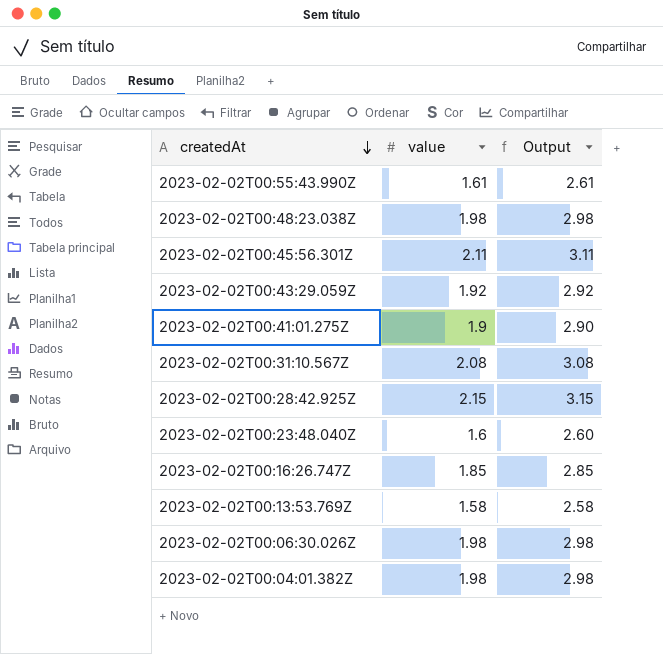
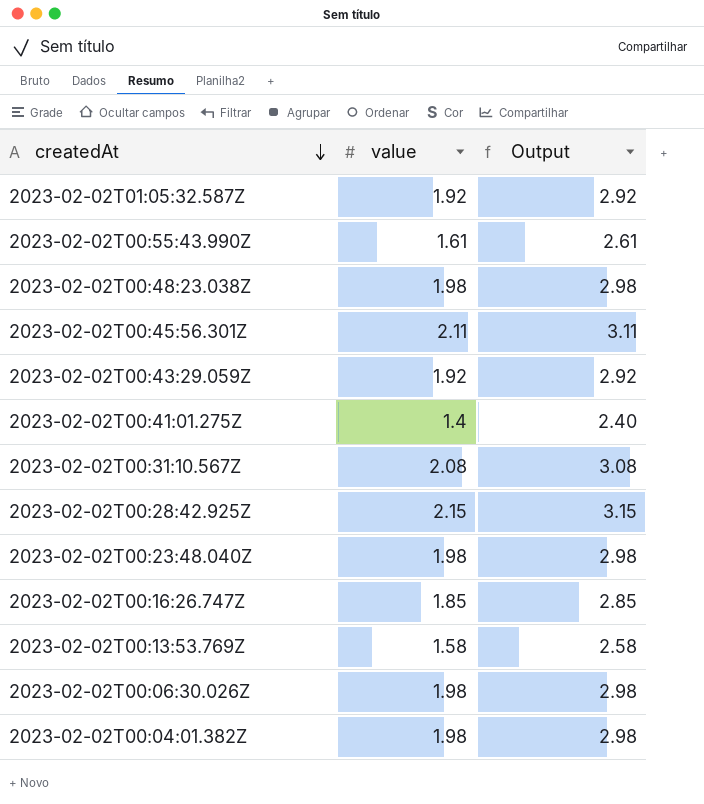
row 2023-02-02T01:05:32.587Z: none -> 1.92 | 2.92
2023-02-02T00:41:01.275Z | value: 1.9 -> 1.4
2023-02-02T00:41:01.275Z | Output: 2.90 -> 2.40
2023-02-02T00:23:48.040Z | value: 1.6 -> 1.98
2023-02-02T00:23:48.040Z | Output: 2.60 -> 2.98

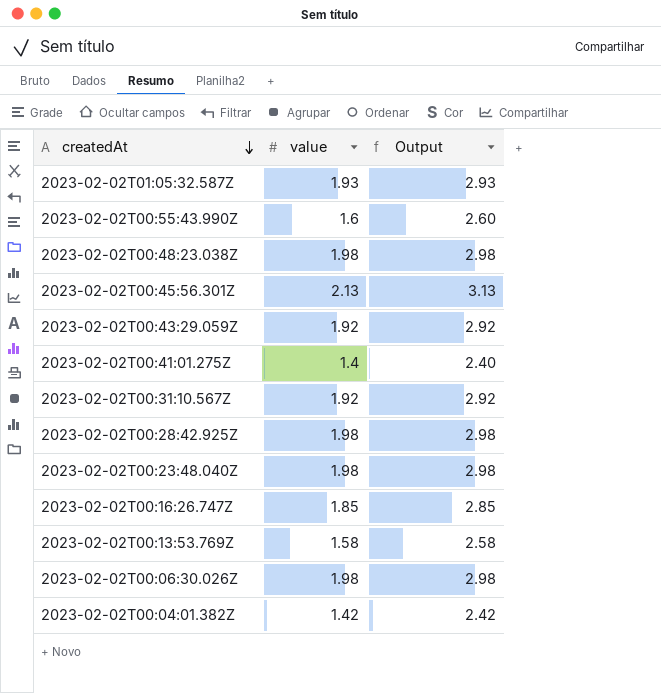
2023-02-02T01:05:32.587Z | value: 1.92 -> 1.93
2023-02-02T01:05:32.587Z | Output: 2.92 -> 2.93
2023-02-02T00:55:43.990Z | value: 1.61 -> 1.6
2023-02-02T00:55:43.990Z | Output: 2.61 -> 2.60
2023-02-02T00:45:56.301Z | value: 2.11 -> 2.13
2023-02-02T00:45:56.301Z | Output: 3.11 -> 3.13
2023-02-02T00:31:10.567Z | value: 2.08 -> 1.92
2023-02-02T00:31:10.567Z | Output: 3.08 -> 2.92
2023-02-02T00:28:42.925Z | value: 2.15 -> 1.98
2023-02-02T00:28:42.925Z | Output: 3.15 -> 2.98
2023-02-02T00:04:01.382Z | value: 1.98 -> 1.42
2023-02-02T00:04:01.382Z | Output: 2.98 -> 2.42

